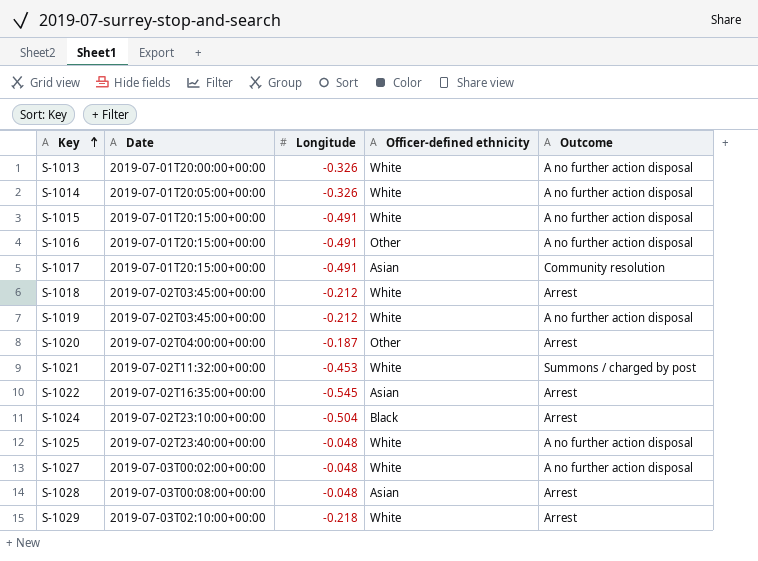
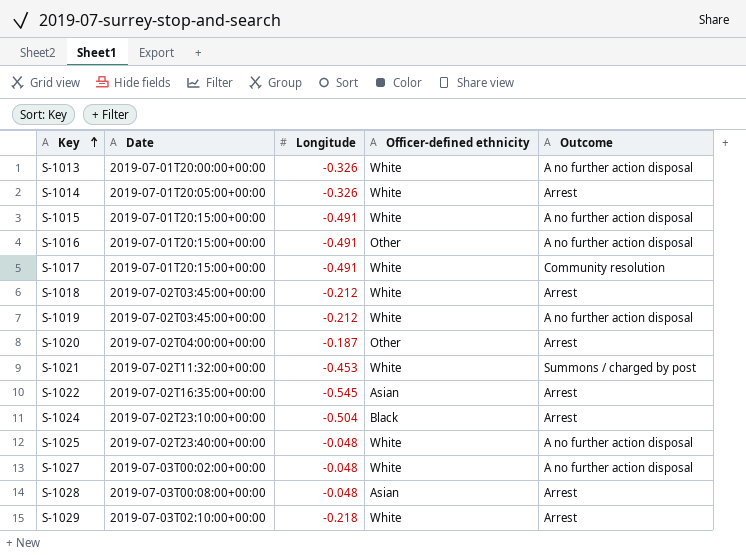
S-1014 | Outcome: A no further action disposal -> Arrest
S-1017 | Officer-defined ethnicity: Asian -> White

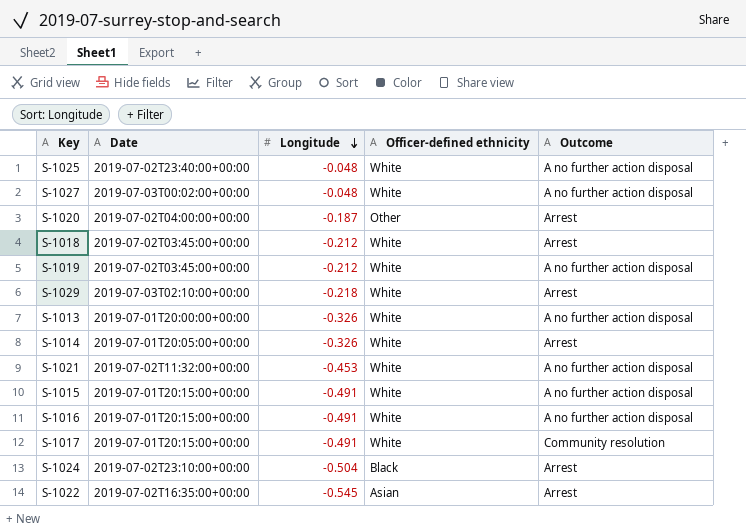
row order: Key ascending -> Longitude descending
row S-1028: 2019-07-03T00:08:00+00:00 | -0.048 | Asian | Arrest -> none
S-1021 | Outcome: Summons / charged by post -> A no further action disposal
S-1016 | Officer-defined ethnicity: Other -> White

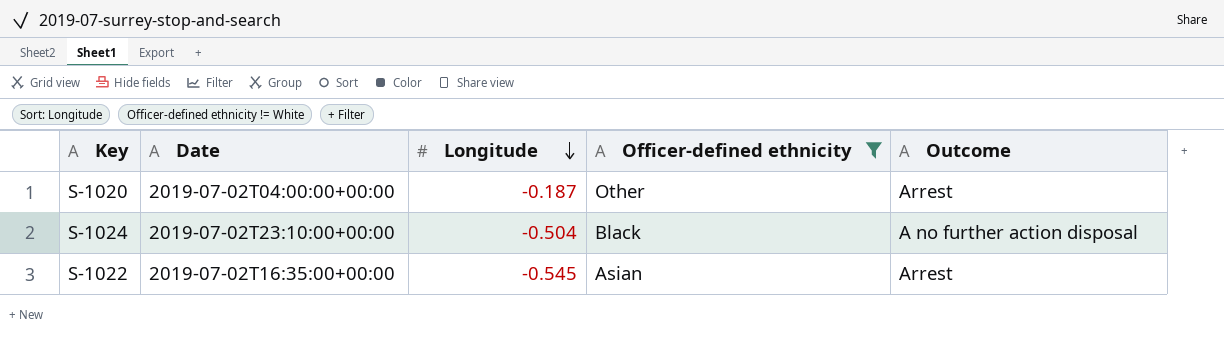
filter: none -> Officer-defined ethnicity != White
S-1024 | Outcome: Arrest -> A no further action disposal

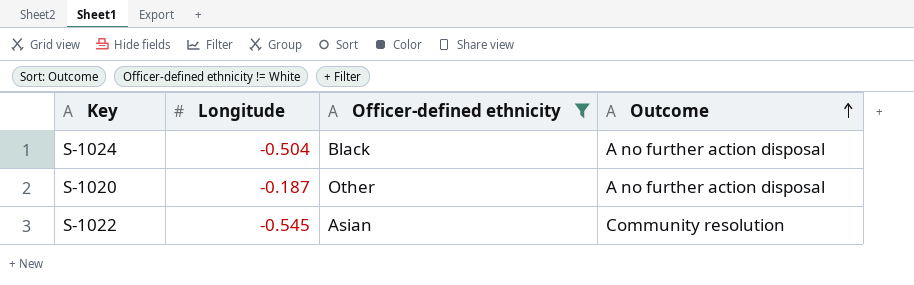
row order: Longitude descending -> Outcome ascending
column Date | position: 2 -> none
S-1020 | Outcome: Arrest -> A no further action disposal
S-1022 | Outcome: Arrest -> Community resolution

